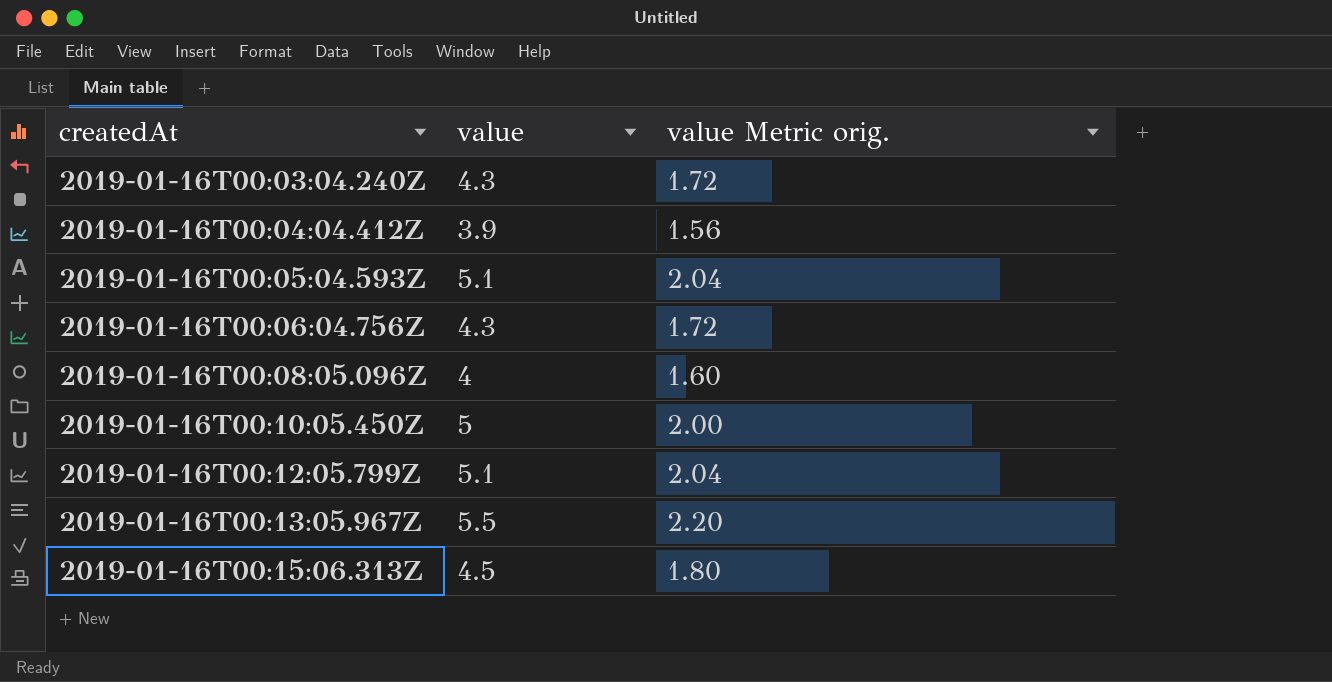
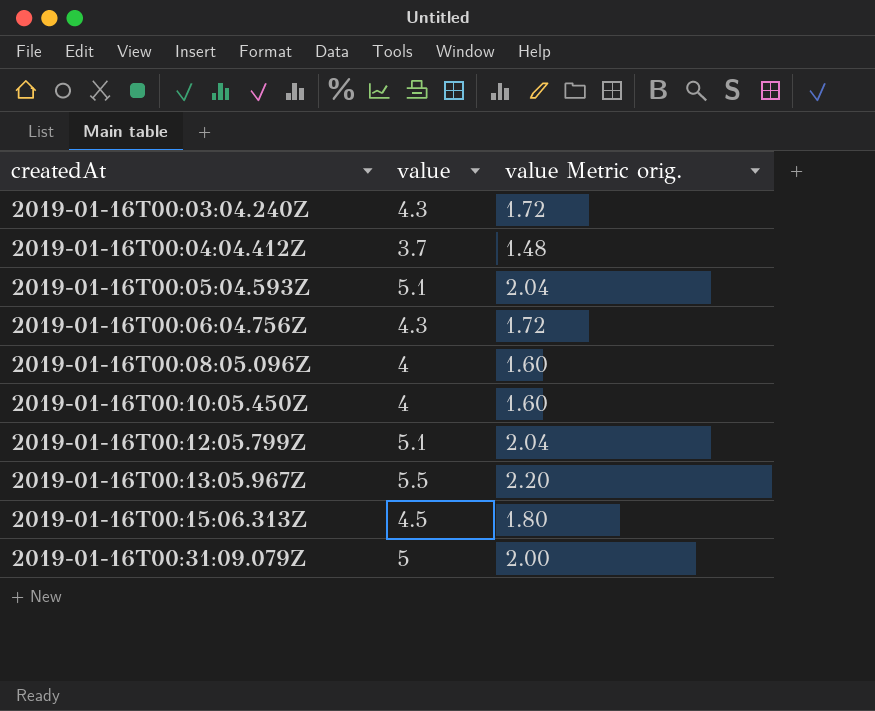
2019-01-16T00:04:04.412Z | value: 3.9 -> 3.7
2019-01-16T00:04:04.412Z | value Metric orig.: 1.56 -> 1.48
2019-01-16T00:10:05.450Z | value: 5 -> 4
2019-01-16T00:10:05.450Z | value Metric orig.: 2.00 -> 1.60
row 2019-01-16T00:31:09.079Z: none -> 5 | 2.00

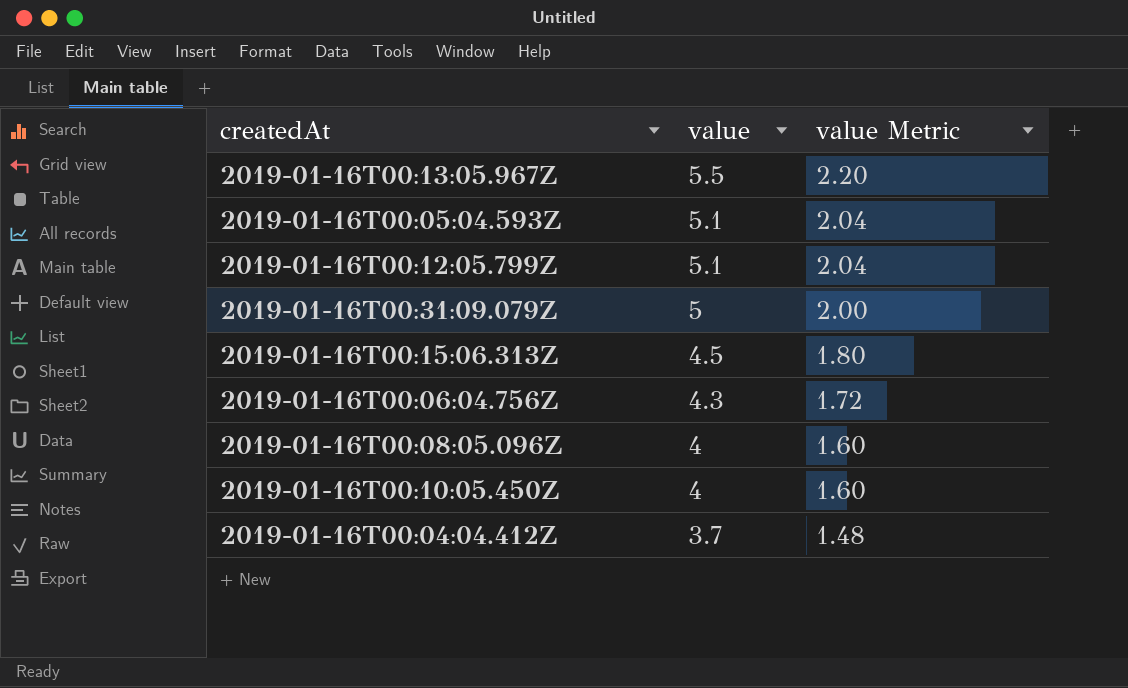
row order: createdAt ascending -> value descending
column name: value Metric orig. -> value Metric
row 2019-01-16T00:03:04.240Z: 4.3 | 1.72 -> none

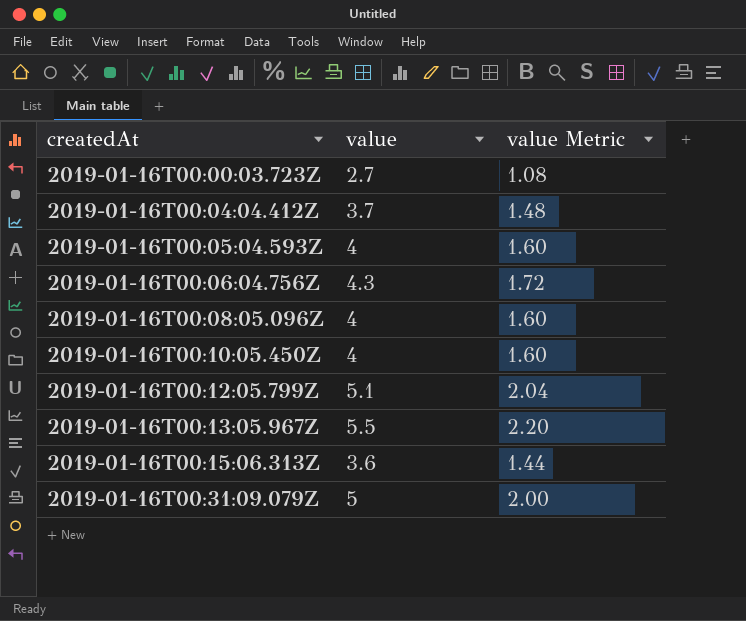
row order: value descending -> createdAt ascending
row 2019-01-16T00:00:03.723Z: none -> 2.7 | 1.08
2019-01-16T00:05:04.593Z | value: 5.1 -> 4
2019-01-16T00:05:04.593Z | value Metric: 2.04 -> 1.60
2019-01-16T00:15:06.313Z | value: 4.5 -> 3.6
2019-01-16T00:15:06.313Z | value Metric: 1.80 -> 1.44

